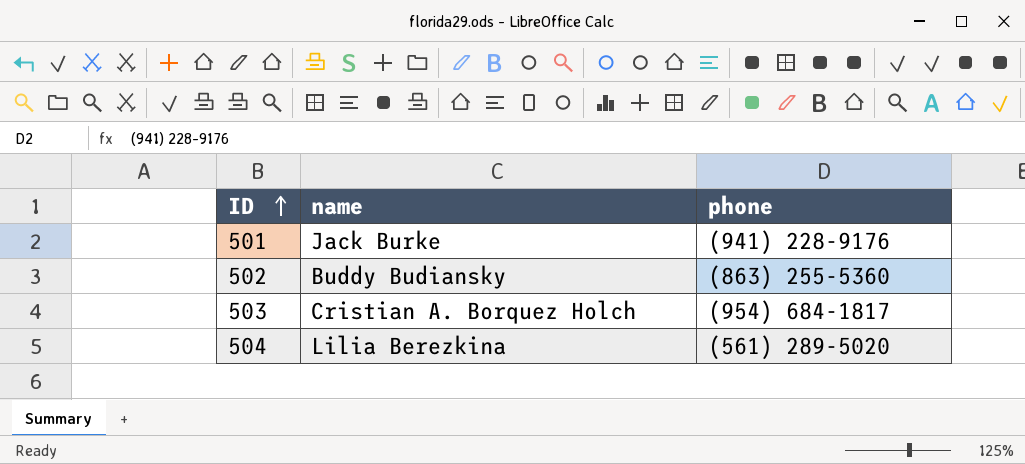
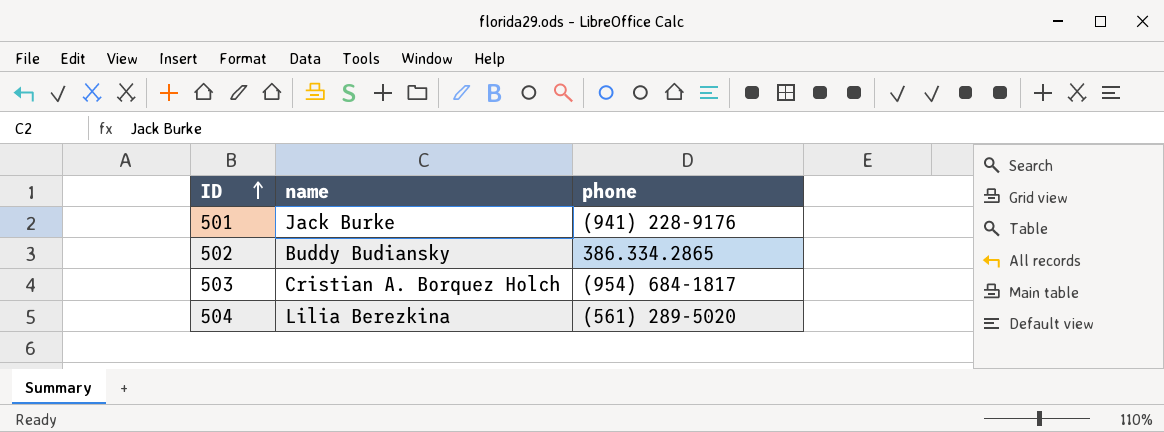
502 | phone: (863) 255-5360 -> 386.334.2865

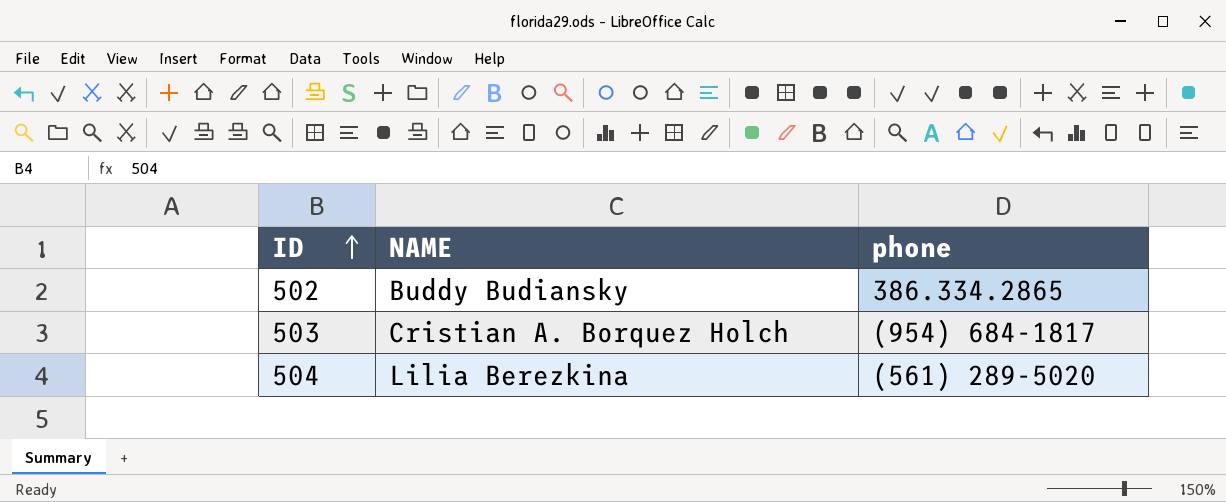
column name: name -> NAME
row 501: Jack Burke | (941) 228-9176 -> none

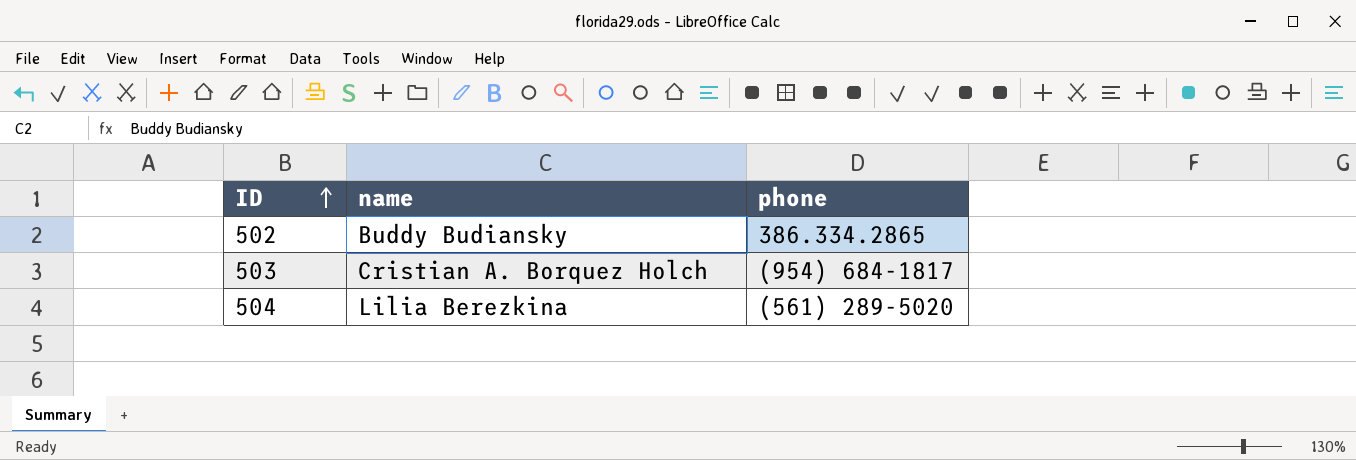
column name: NAME -> name

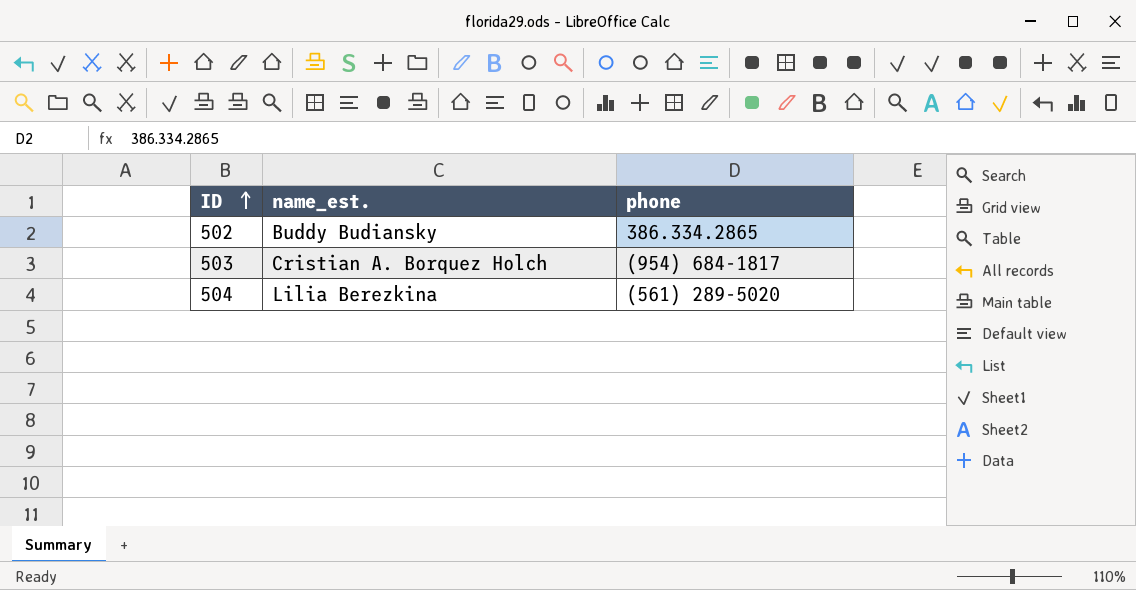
column name: name -> name_est.

